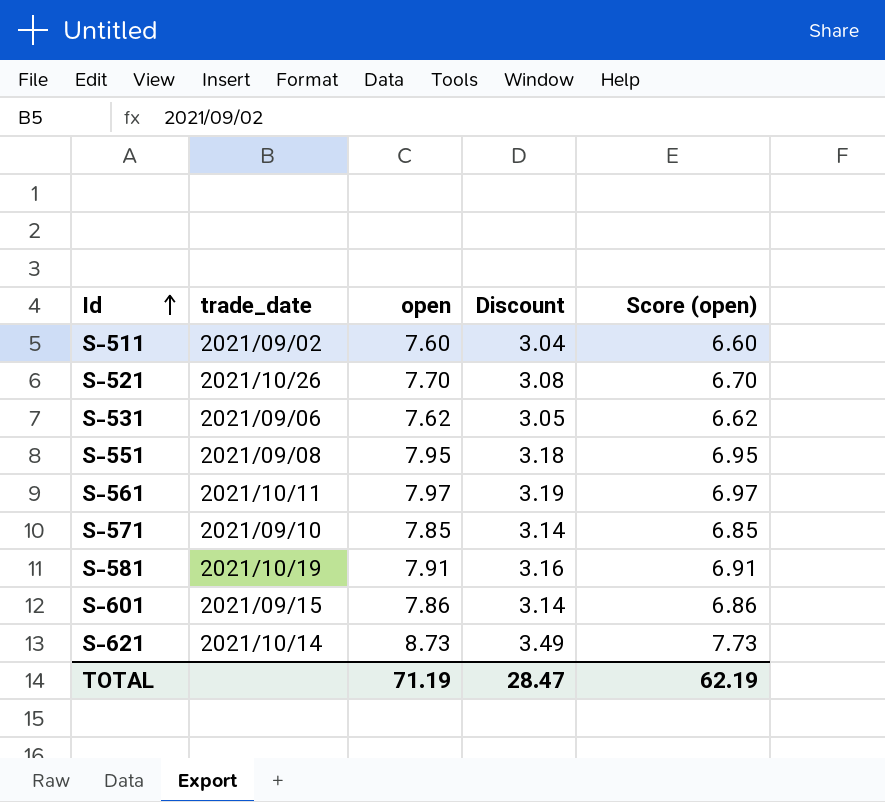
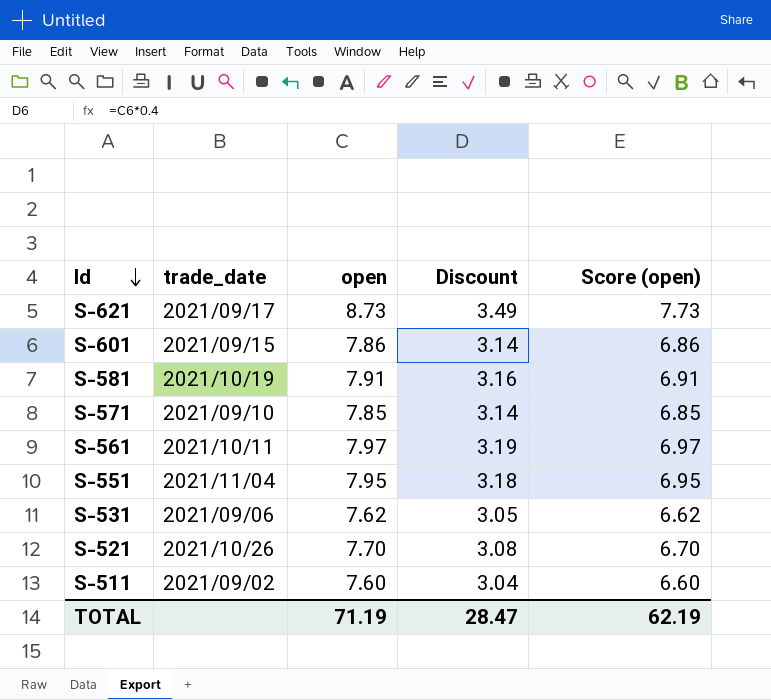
row order: Id ascending -> Id descending
S-621 | trade_date: 2021/10/14 -> 2021/09/17
S-551 | trade_date: 2021/09/08 -> 2021/11/04

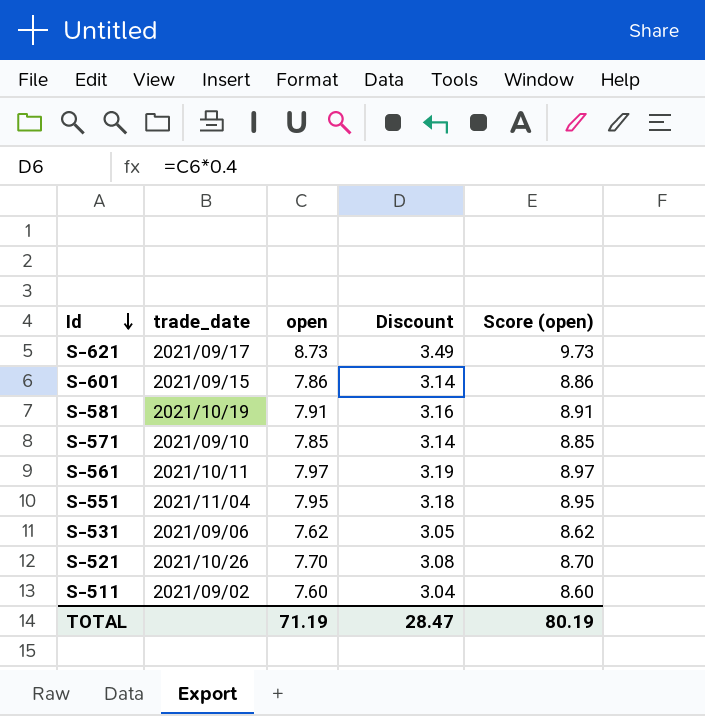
column Score (open) | formula: [open] - 1 -> [open] + 1
TOTAL | Score (open): 62.19 -> 80.19

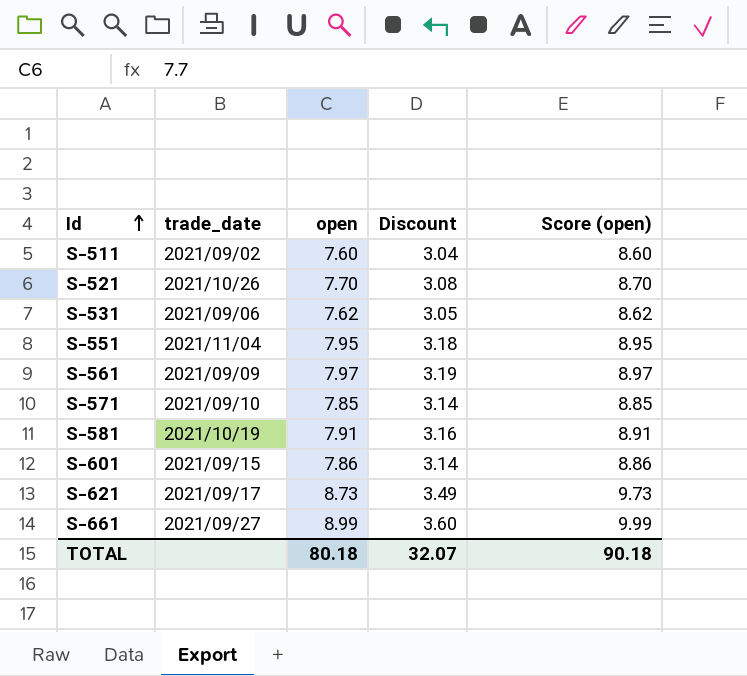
row order: Id descending -> Id ascending
S-561 | trade_date: 2021/10/11 -> 2021/09/09
row S-661: none -> 2021/09/27 | 8.99 | 3.60 | 9.99
TOTAL | open: 71.19 -> 80.18
TOTAL | Discount: 28.47 -> 32.07
TOTAL | Score (open): 80.19 -> 90.18

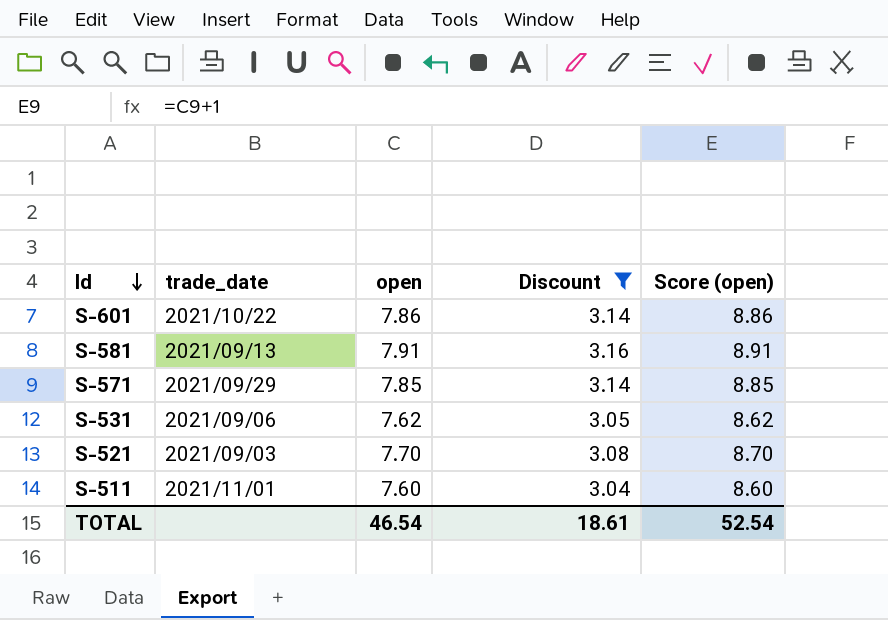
filter: none -> Discount <= 3.16
row order: Id ascending -> Id descending
S-601 | trade_date: 2021/09/15 -> 2021/10/22
S-581 | trade_date: 2021/10/19 -> 2021/09/13
S-571 | trade_date: 2021/09/10 -> 2021/09/29
S-521 | trade_date: 2021/10/26 -> 2021/09/03
S-511 | trade_date: 2021/09/02 -> 2021/11/01
TOTAL | open: 80.18 -> 46.54
TOTAL | Discount: 32.07 -> 18.61
TOTAL | Score (open): 90.18 -> 52.54

